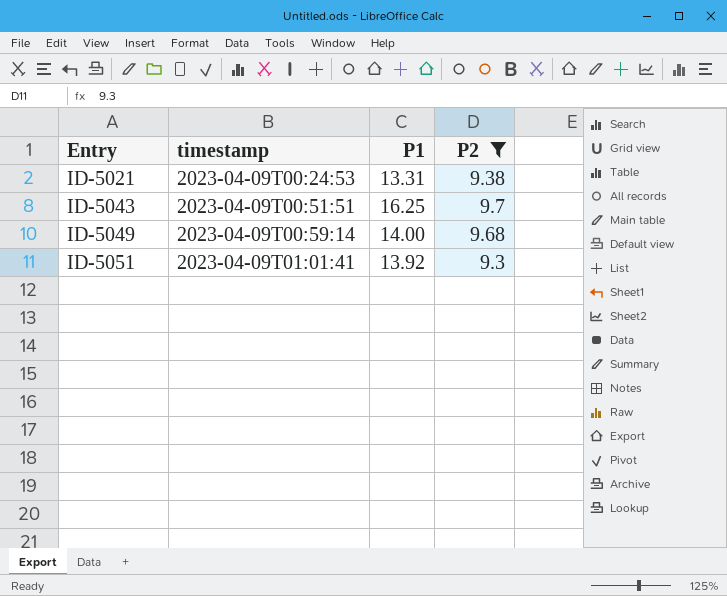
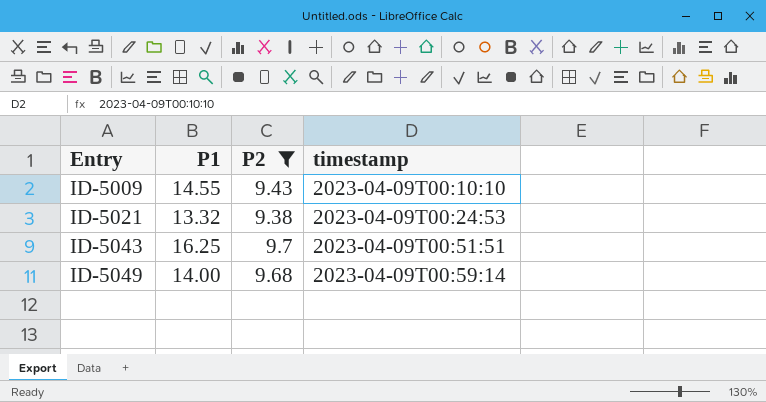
column timestamp | position: 2 -> 4
row ID-5051: 2023-04-09T01:01:41 | 13.92 | 9.3 -> none
row ID-5009: none -> 14.55 | 9.43 | 2023-04-09T00:10:10
ID-5021 | P1: 13.31 -> 13.32

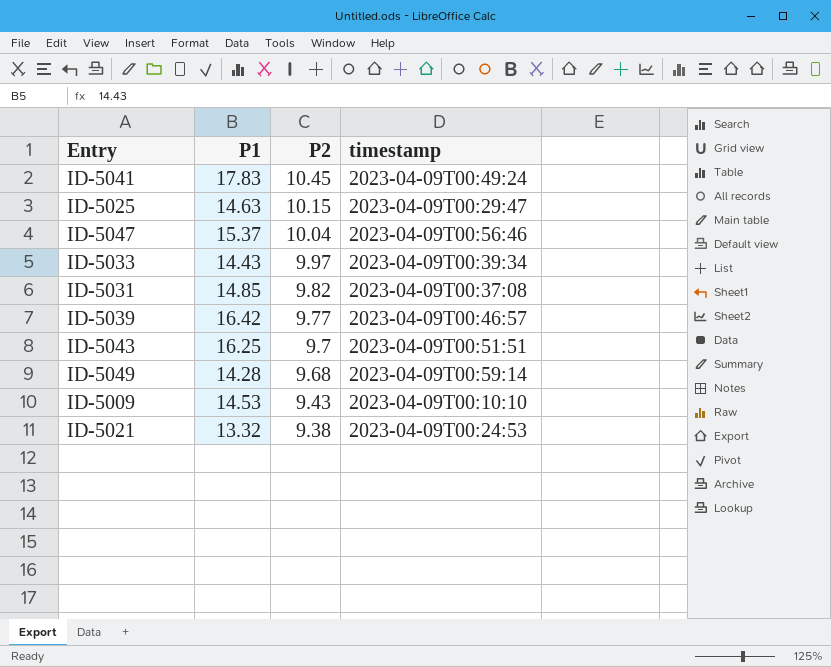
filter: P2 <= 9.7 -> none
row order: Entry ascending -> P2 descending
ID-5049 | P1: 14.00 -> 14.28
ID-5009 | P1: 14.55 -> 14.53

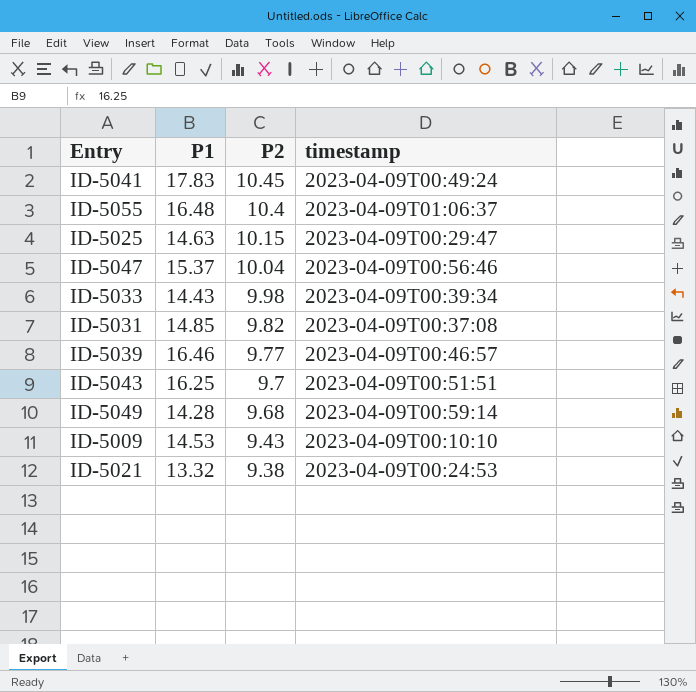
row ID-5055: none -> 16.48 | 10.4 | 2023-04-09T01:06:37
ID-5033 | P2: 9.97 -> 9.98
ID-5039 | P1: 16.42 -> 16.46

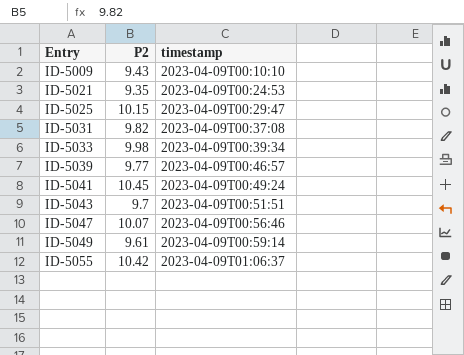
row order: P2 descending -> Entry ascending
column P1 | position: 2 -> none
ID-5021 | P2: 9.38 -> 9.35
ID-5047 | P2: 10.04 -> 10.07
ID-5049 | P2: 9.68 -> 9.61
ID-5055 | P2: 10.4 -> 10.42

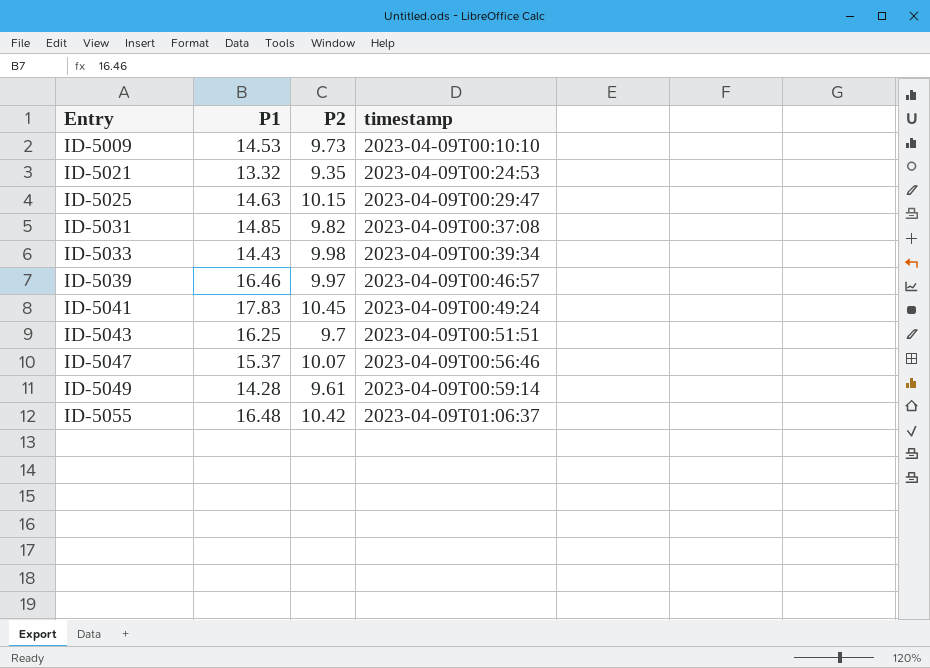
column P1 | position: none -> 2
ID-5009 | P2: 9.43 -> 9.73
ID-5039 | P2: 9.77 -> 9.97

